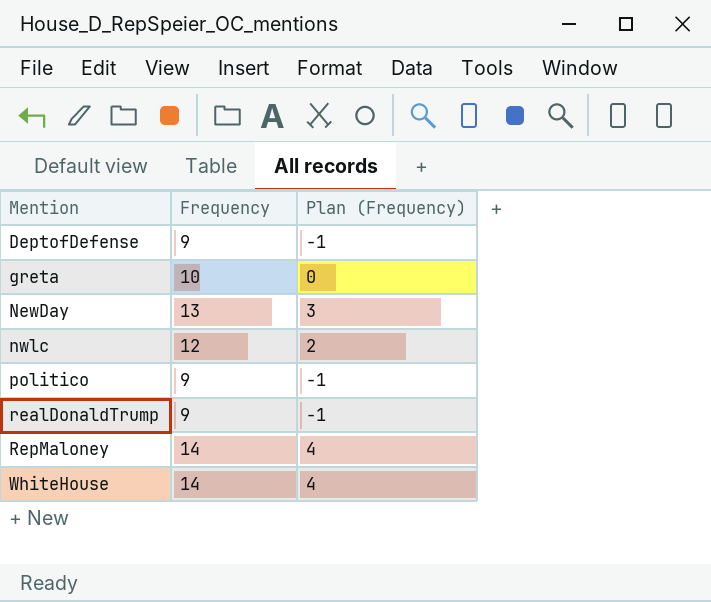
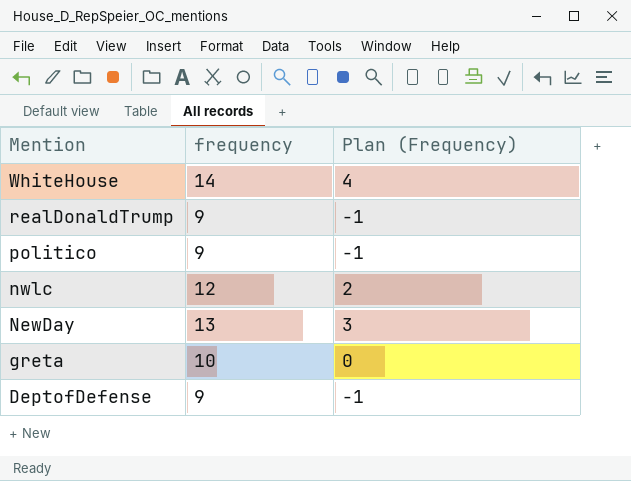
row order: Mention ascending -> Mention descending
column name: Frequency -> frequency
row RepMaloney: 14 | 4 -> none

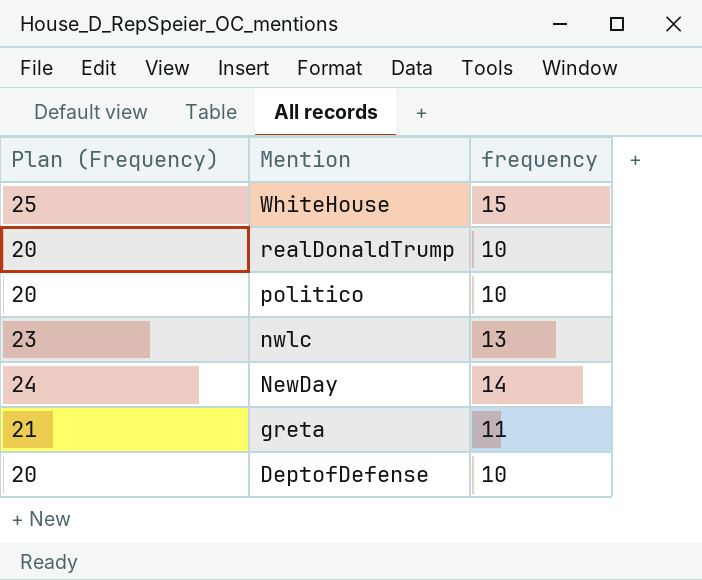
column Plan (Frequency) | formula: [frequency] - 10 -> [frequency] + 10
column Plan (Frequency) | position: 3 -> 1
WhiteHouse | frequency: 14 -> 15
realDonaldTrump | frequency: 9 -> 10
politico | frequency: 9 -> 10
nwlc | frequency: 12 -> 13
NewDay | frequency: 13 -> 14
greta | frequency: 10 -> 11
DeptofDefense | frequency: 9 -> 10

